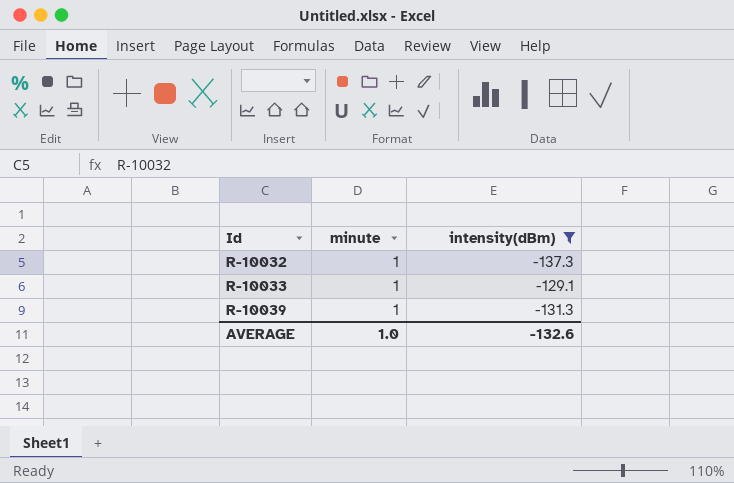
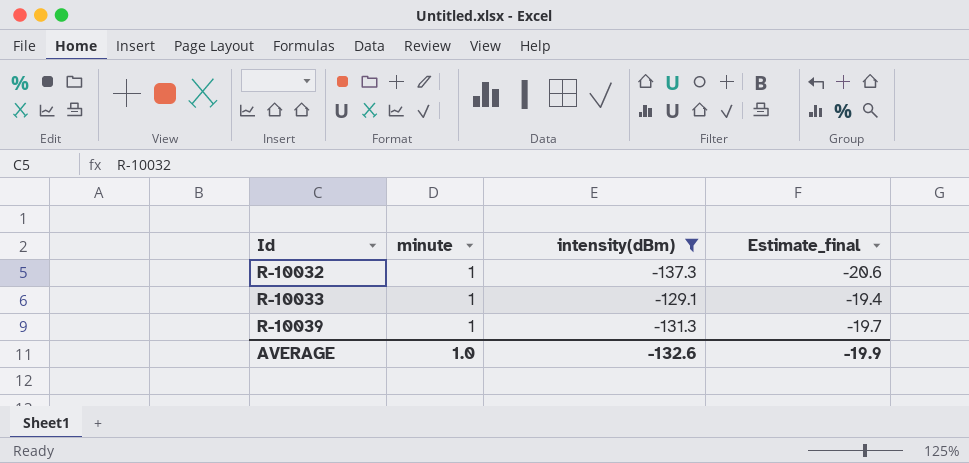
column Estimate_final | formula: none -> [intensity(dBm)] * 0.15

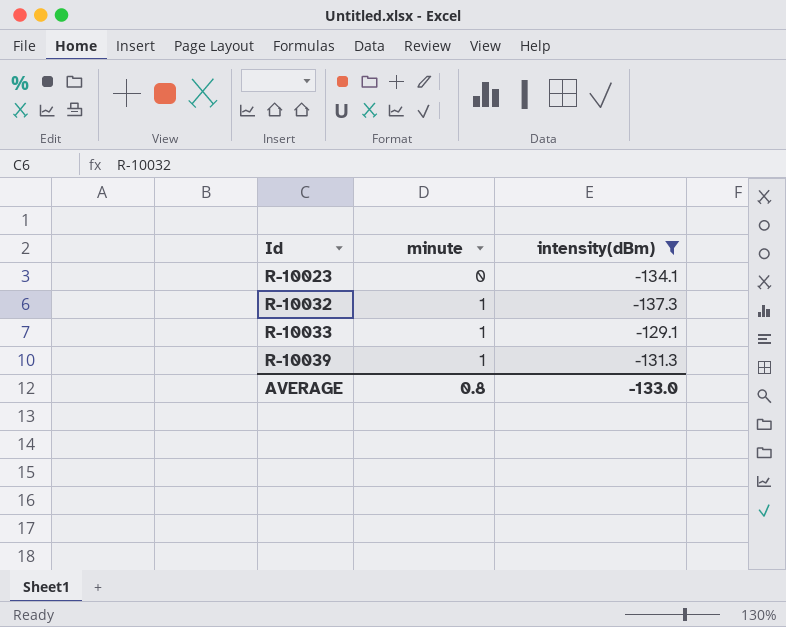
column Estimate_final | formula: [intensity(dBm)] * 0.15 -> none
row R-10023: none -> 0 | -134.1
AVERAGE | minute: 1.0 -> 0.8
AVERAGE | intensity(dBm): -132.6 -> -133.0

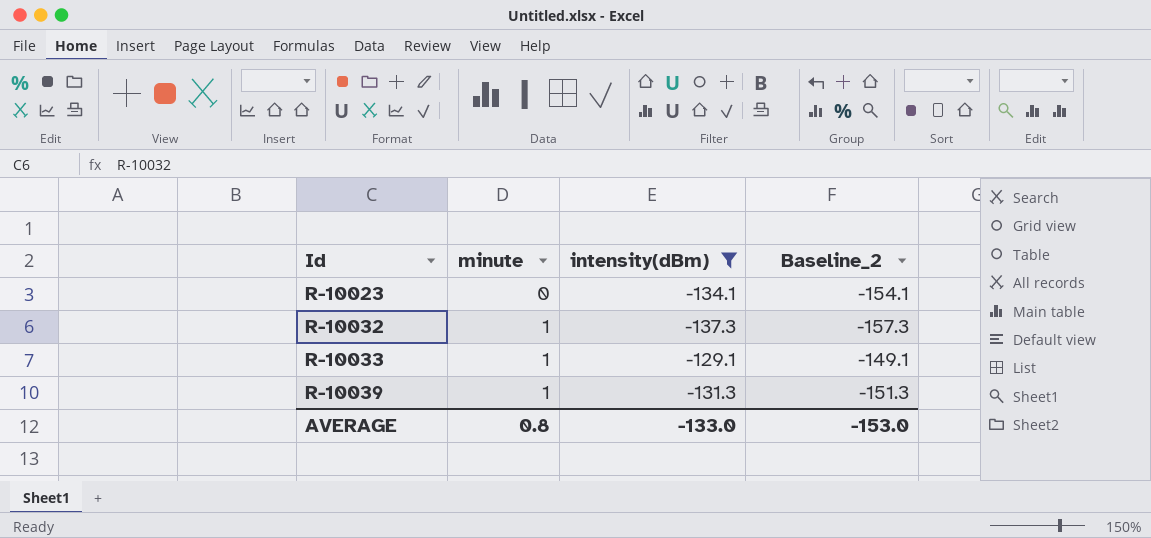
column Baseline_2 | formula: none -> [intensity(dBm)] - 20

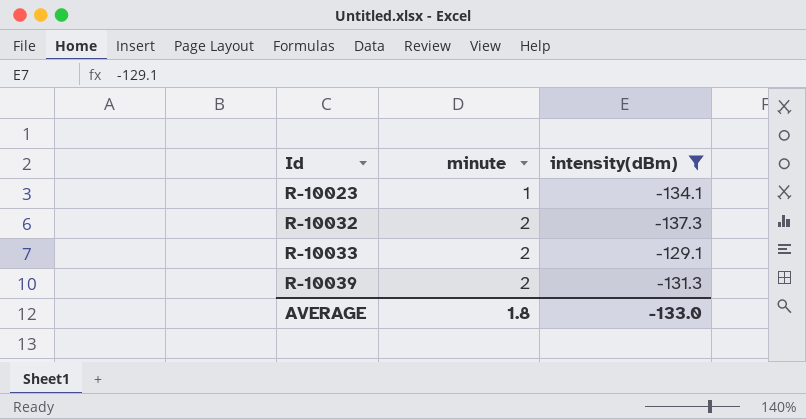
column Baseline_2 | formula: [intensity(dBm)] - 20 -> none
R-10023 | minute: 0 -> 1
R-10032 | minute: 1 -> 2
R-10033 | minute: 1 -> 2
R-10039 | minute: 1 -> 2
AVERAGE | minute: 0.8 -> 1.8

